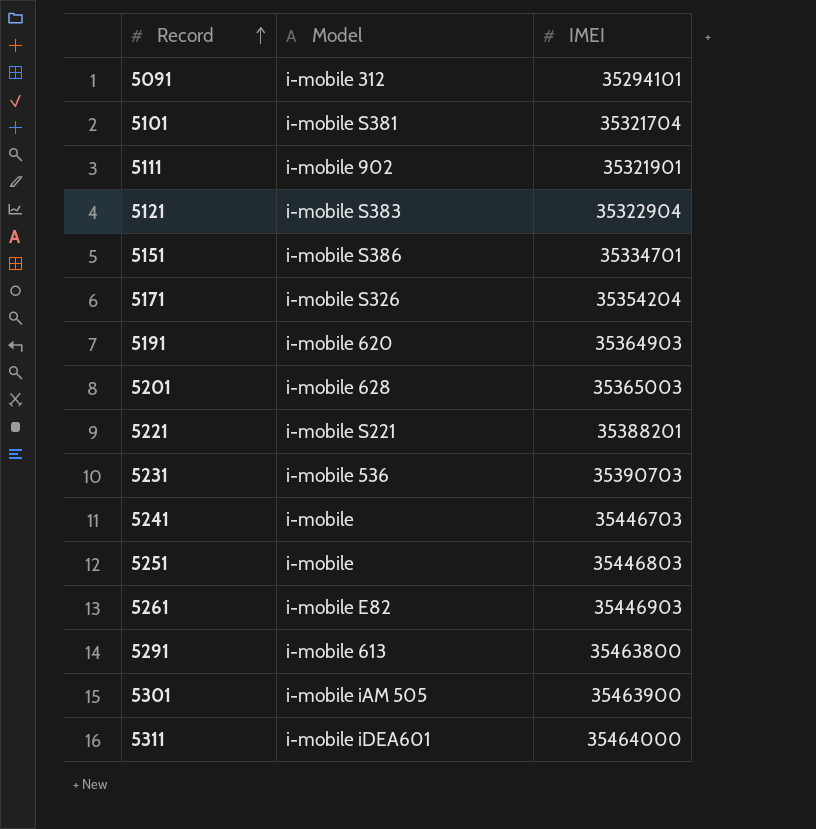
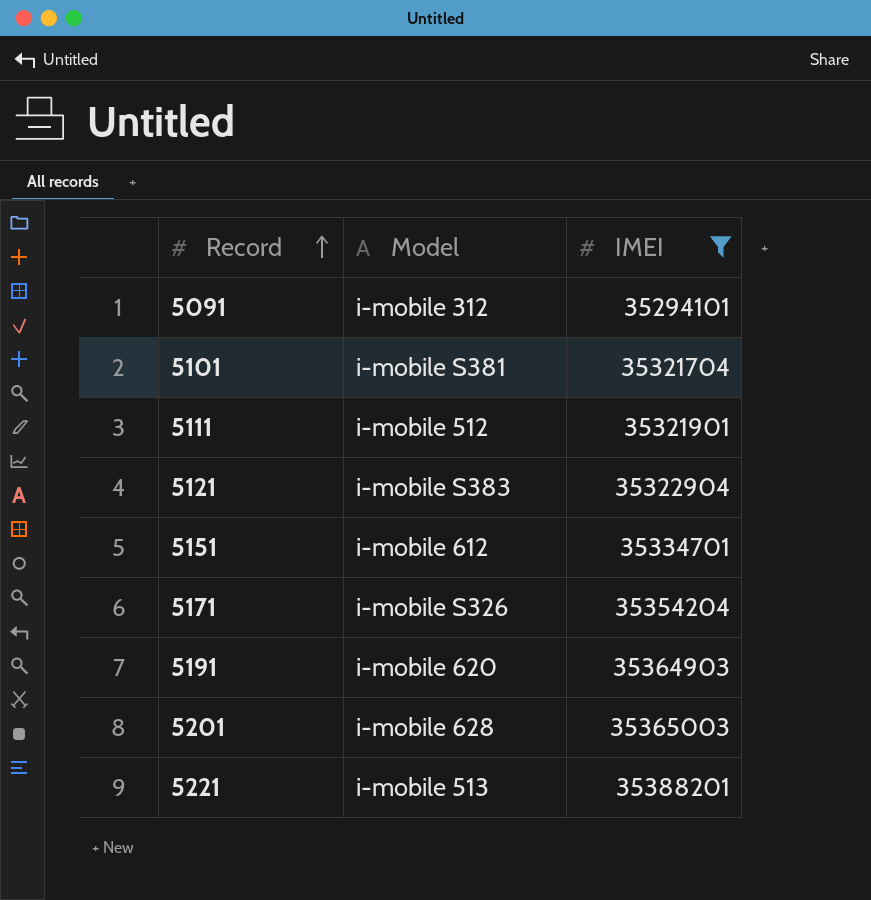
filter: none -> IMEI <= 35388201
5111 | Model: i-mobile 902 -> i-mobile 512
5151 | Model: i-mobile S386 -> i-mobile 612
5221 | Model: i-mobile S221 -> i-mobile 513

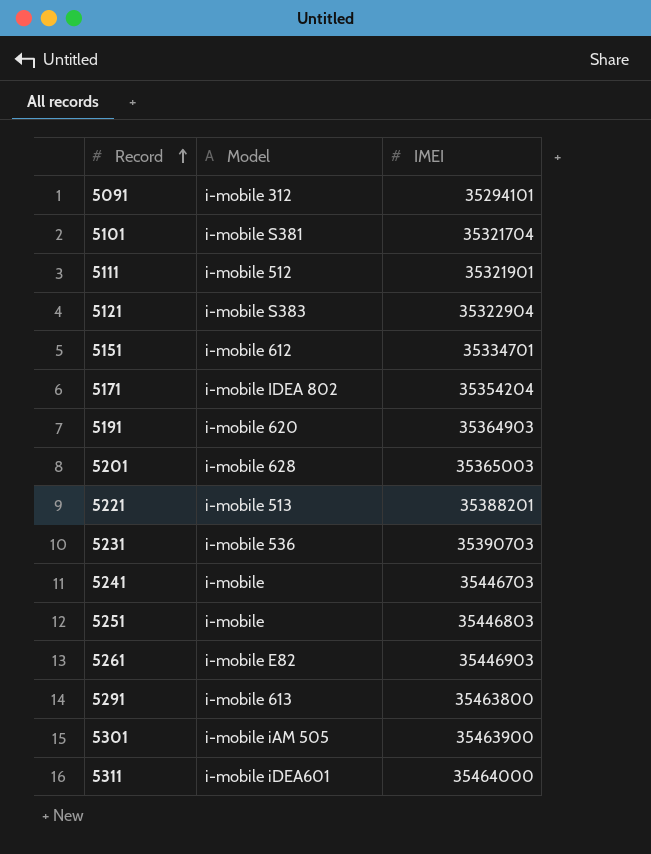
filter: IMEI <= 35388201 -> none
5171 | Model: i-mobile S326 -> i-mobile IDEA 802

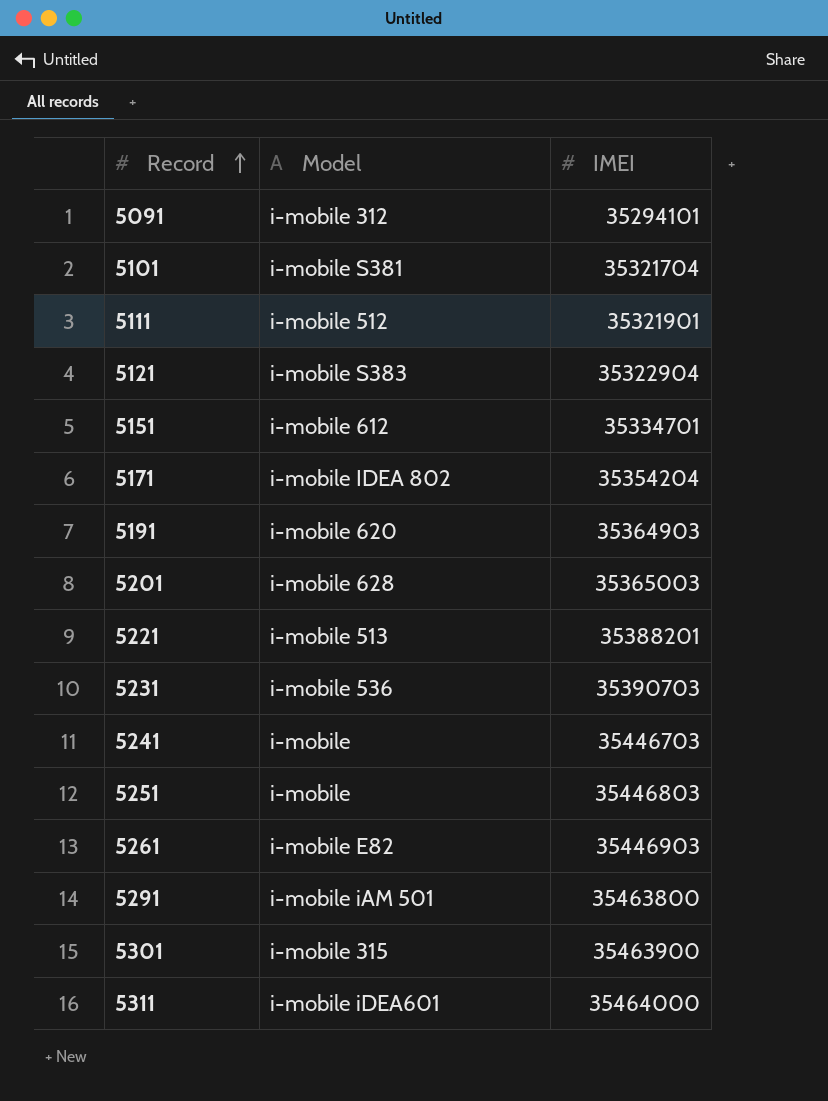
5291 | Model: i-mobile 613 -> i-mobile iAM 501
5301 | Model: i-mobile iAM 505 -> i-mobile 315

